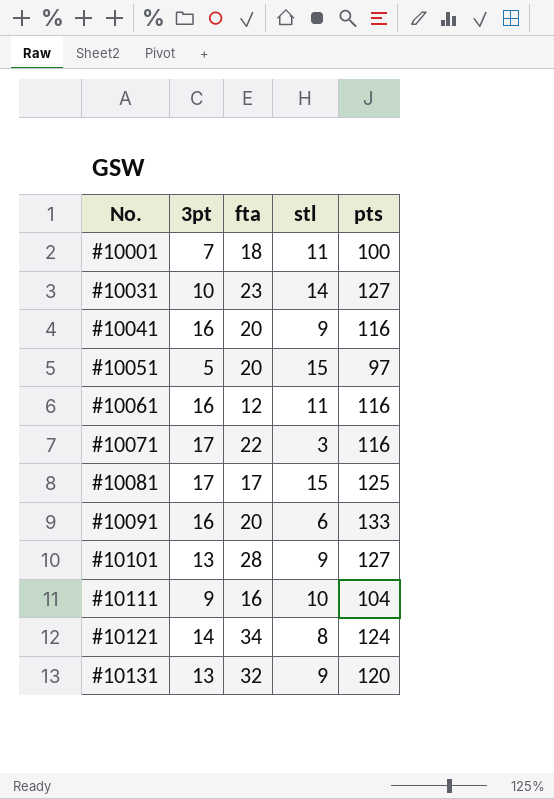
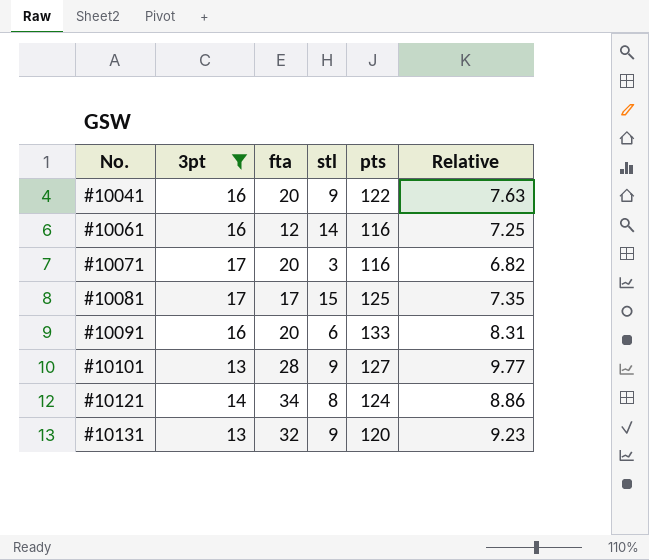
filter: none -> 3pt >= 13
column Relative | formula: none -> [pts] / [3pt]
#10041 | pts: 116 -> 122
#10061 | stl: 11 -> 14
#10071 | fta: 22 -> 20

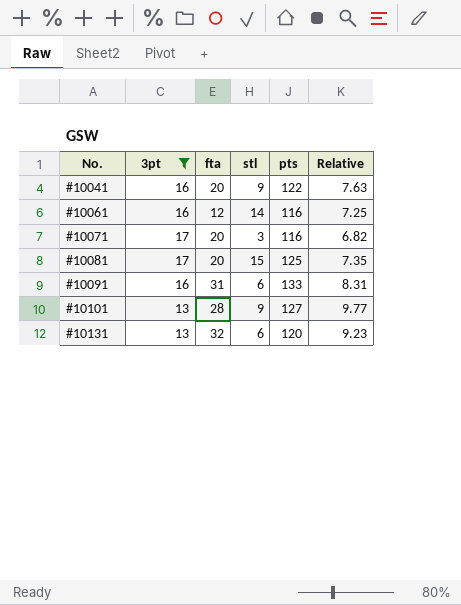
row #10121: 14 | 34 | 8 | 124 | 8.86 -> none
#10081 | fta: 17 -> 20
#10091 | fta: 20 -> 31
#10131 | stl: 9 -> 6

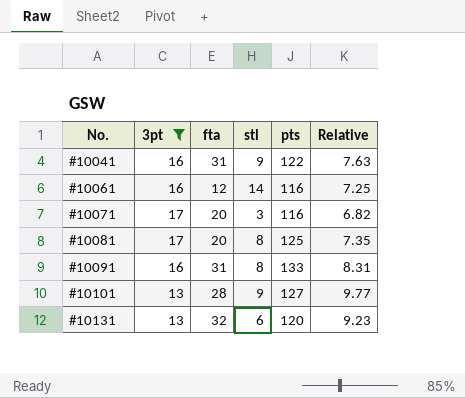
#10041 | fta: 20 -> 31
#10081 | stl: 15 -> 8
#10091 | stl: 6 -> 8

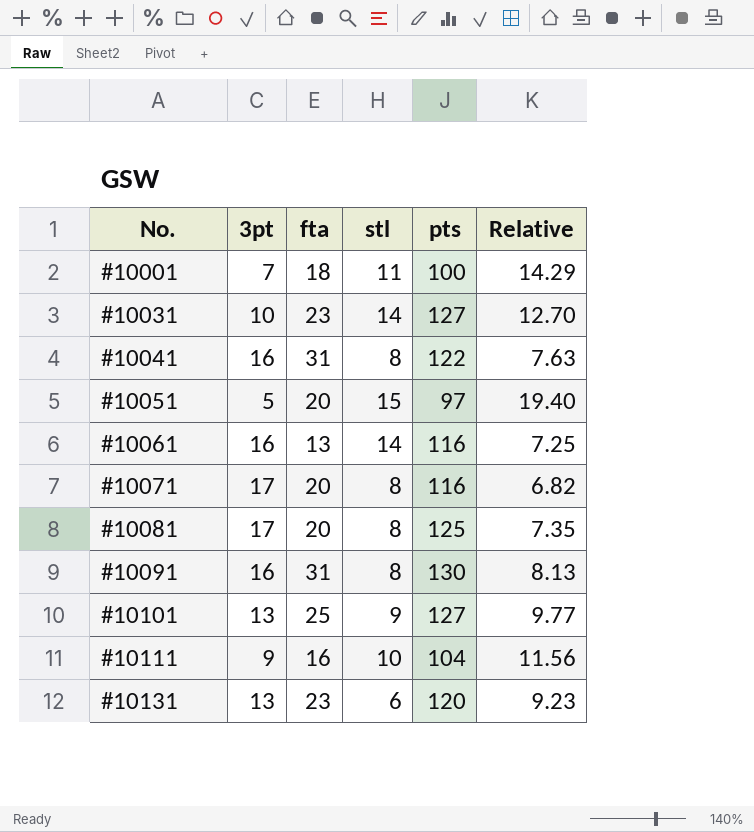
filter: 3pt >= 13 -> none
#10041 | stl: 9 -> 8
#10061 | fta: 12 -> 13
#10071 | stl: 3 -> 8
#10091 | pts: 133 -> 130
#10091 | Relative: 8.31 -> 8.13
#10101 | fta: 28 -> 25
#10131 | fta: 32 -> 23

